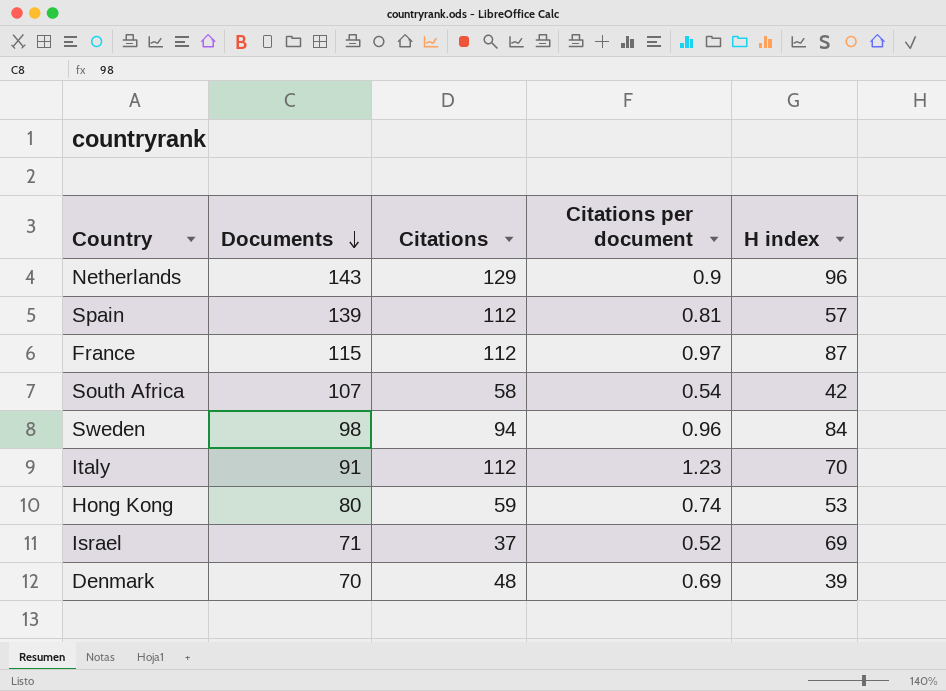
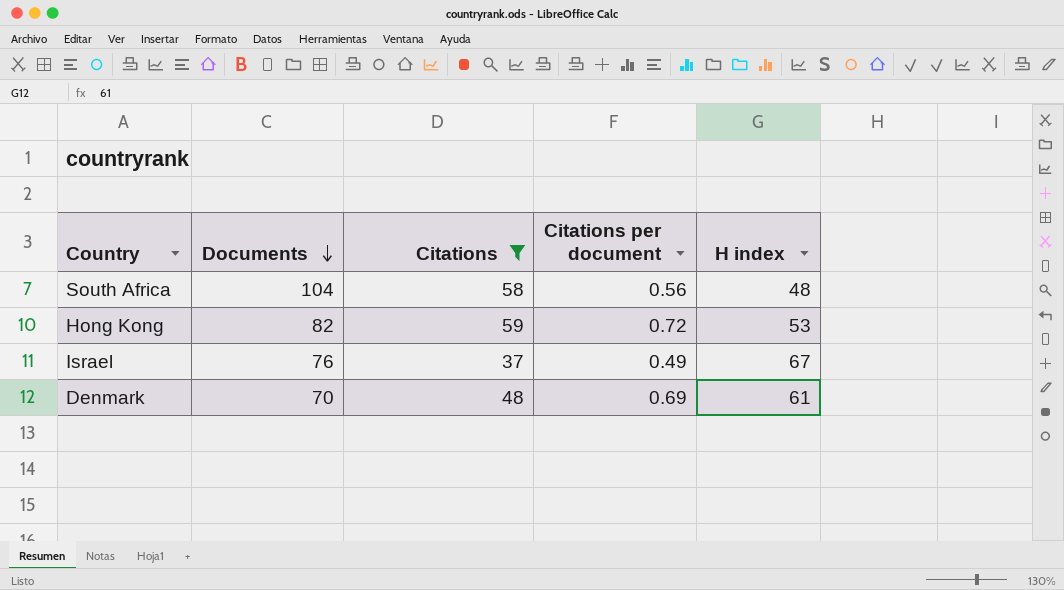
filter: none -> Citations <= 59
South Africa | Documents: 107 -> 104
South Africa | Citations per document: 0.54 -> 0.56
South Africa | H index: 42 -> 48
Hong Kong | Documents: 80 -> 82
Hong Kong | Citations per document: 0.74 -> 0.72
Israel | Documents: 71 -> 76
Israel | Citations per document: 0.52 -> 0.49
Israel | H index: 69 -> 67
Denmark | H index: 39 -> 61

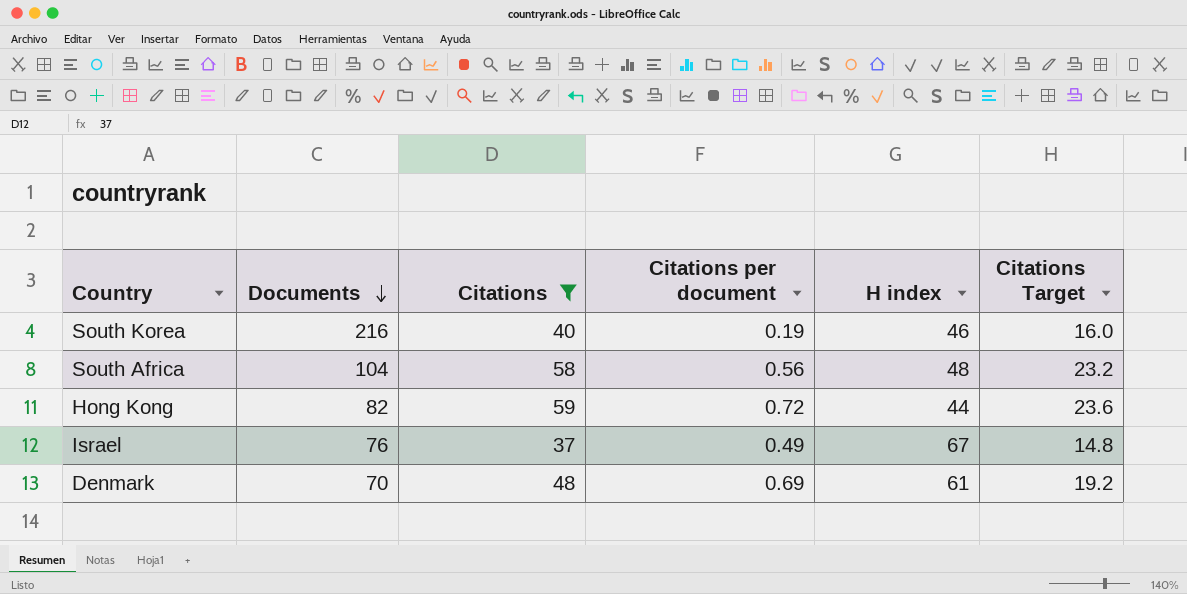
column Citations Target | formula: none -> [Citations] * 0.4
row South Korea: none -> 216 | 40 | 0.19 | 46 | 16.0
Hong Kong | H index: 53 -> 44

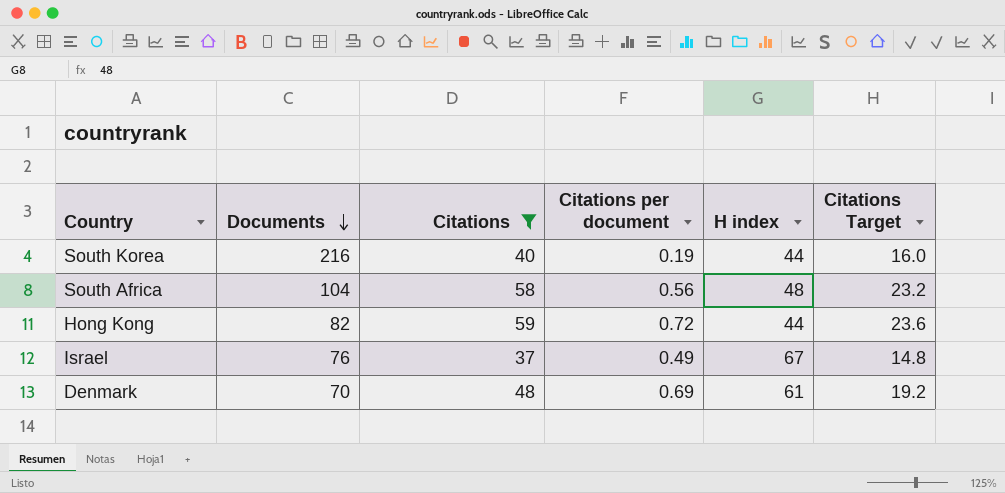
South Korea | H index: 46 -> 44

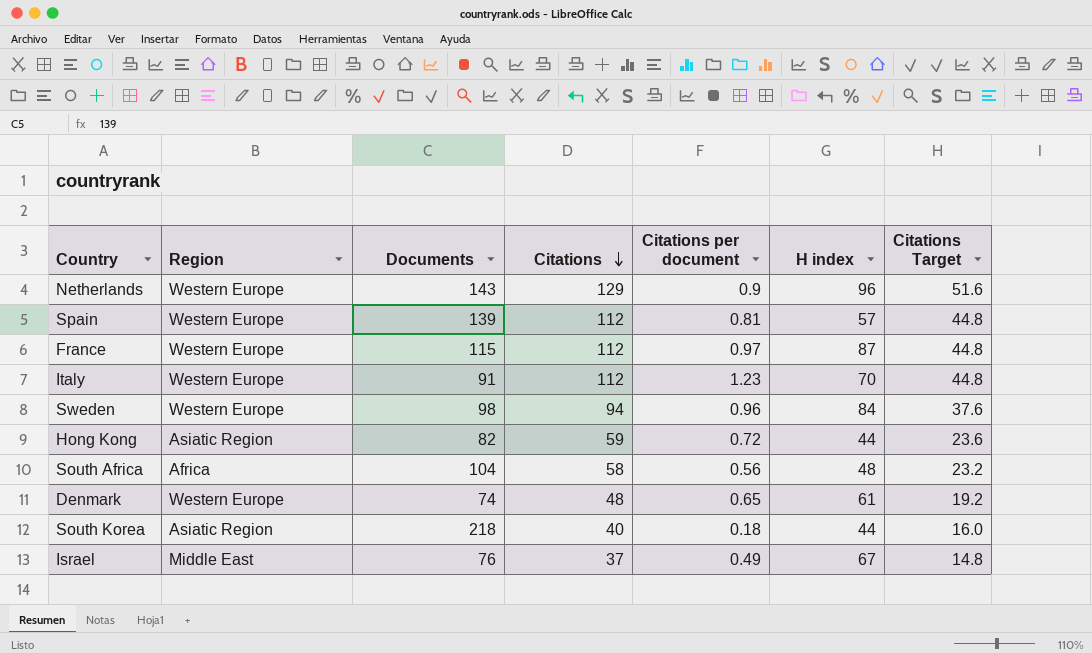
filter: Citations <= 59 -> none
row order: Documents descending -> Citations descending
column Region | position: none -> 2
Denmark | Documents: 70 -> 74
Denmark | Citations per document: 0.69 -> 0.65
South Korea | Documents: 216 -> 218
South Korea | Citations per document: 0.19 -> 0.18

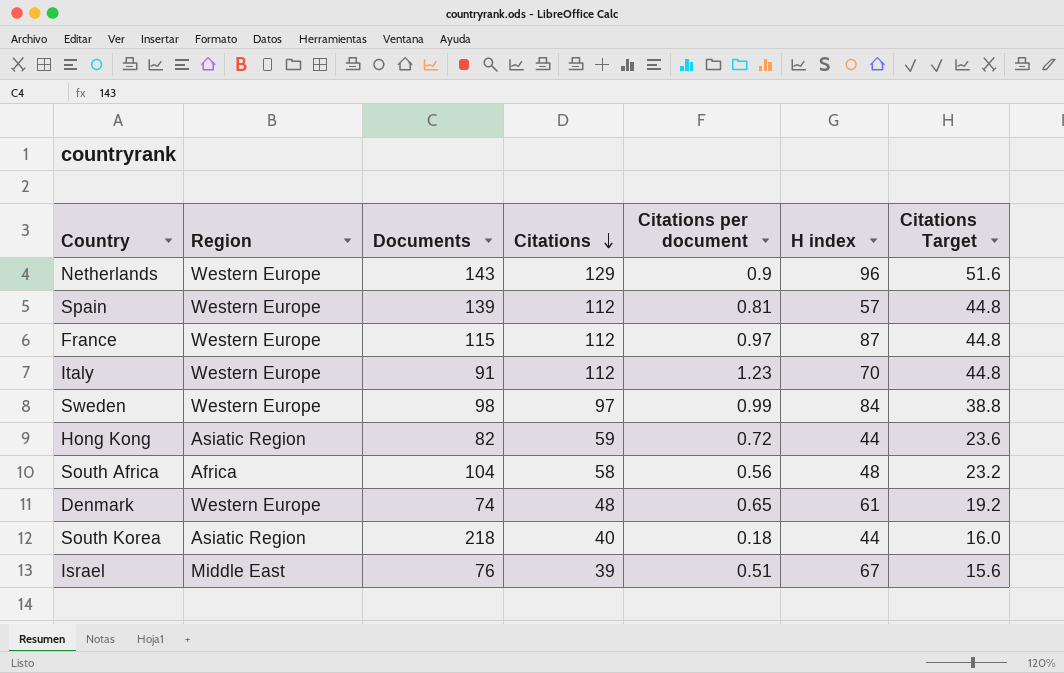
Sweden | Citations: 94 -> 97
Sweden | Citations per document: 0.96 -> 0.99
Sweden | Citations Target: 37.6 -> 38.8
Israel | Citations: 37 -> 39
Israel | Citations per document: 0.49 -> 0.51
Israel | Citations Target: 14.8 -> 15.6

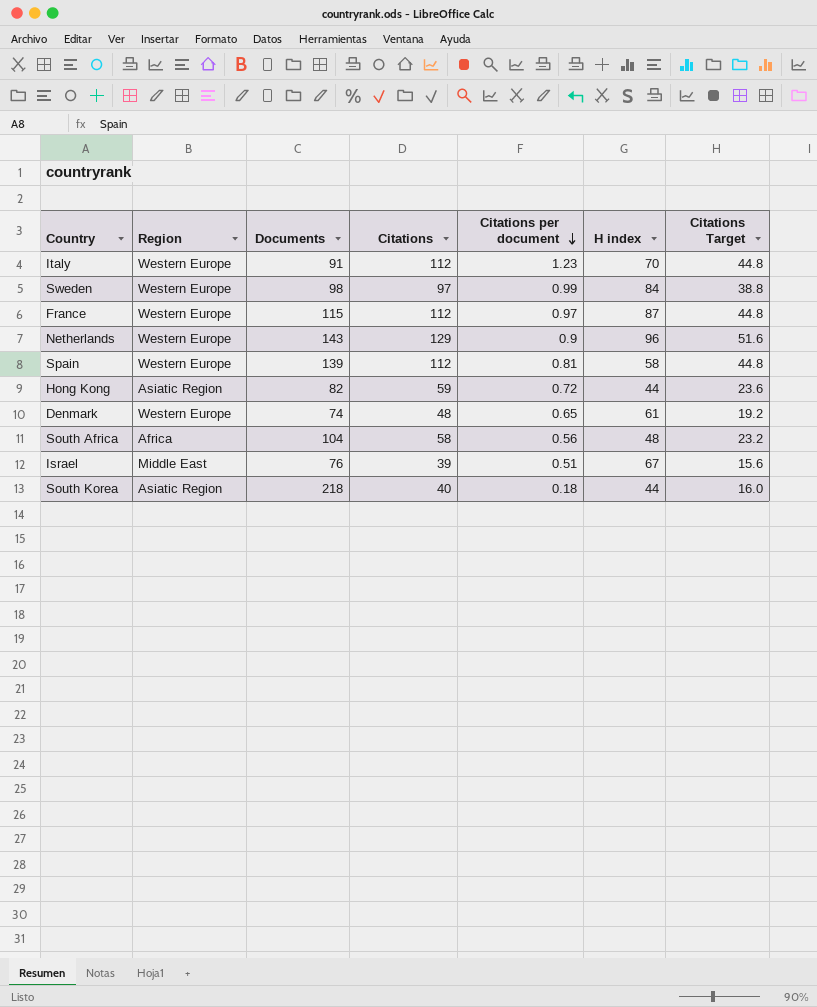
row order: Citations descending -> Citations per document descending
Spain | H index: 57 -> 58

